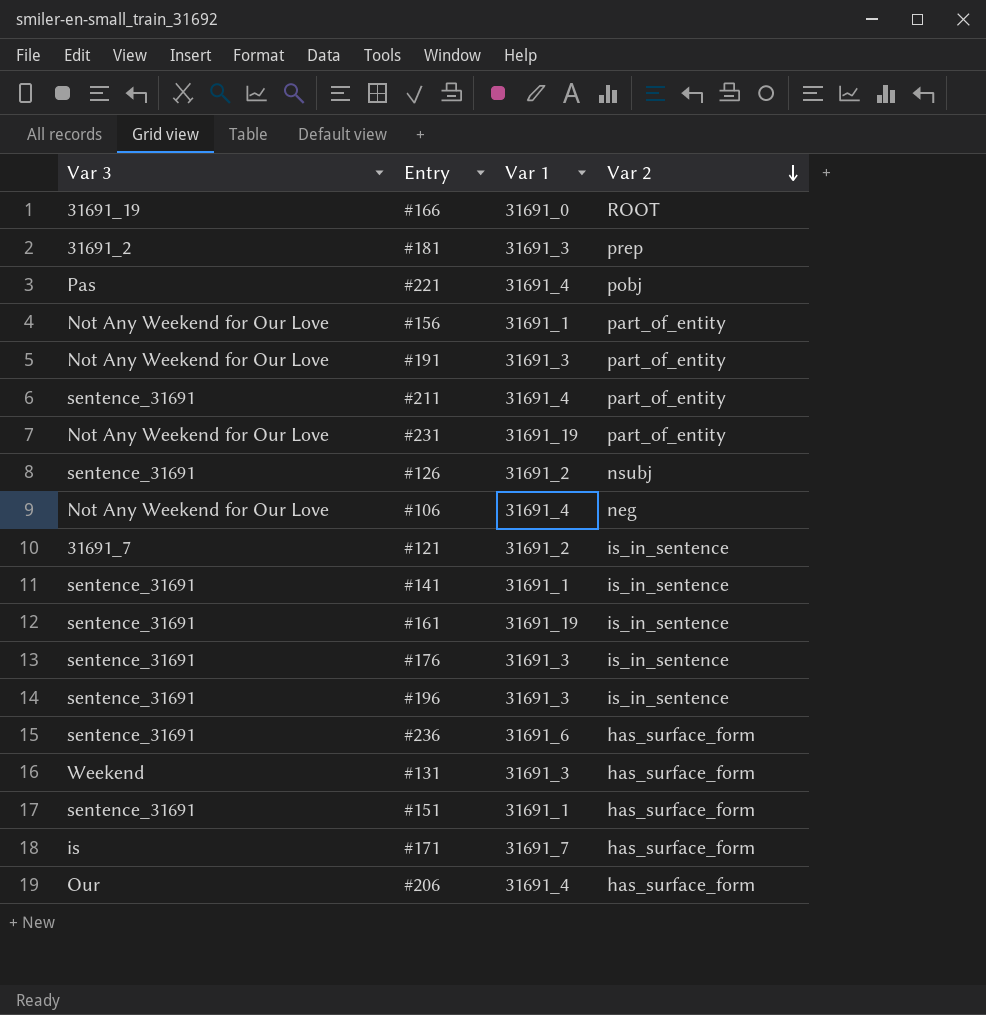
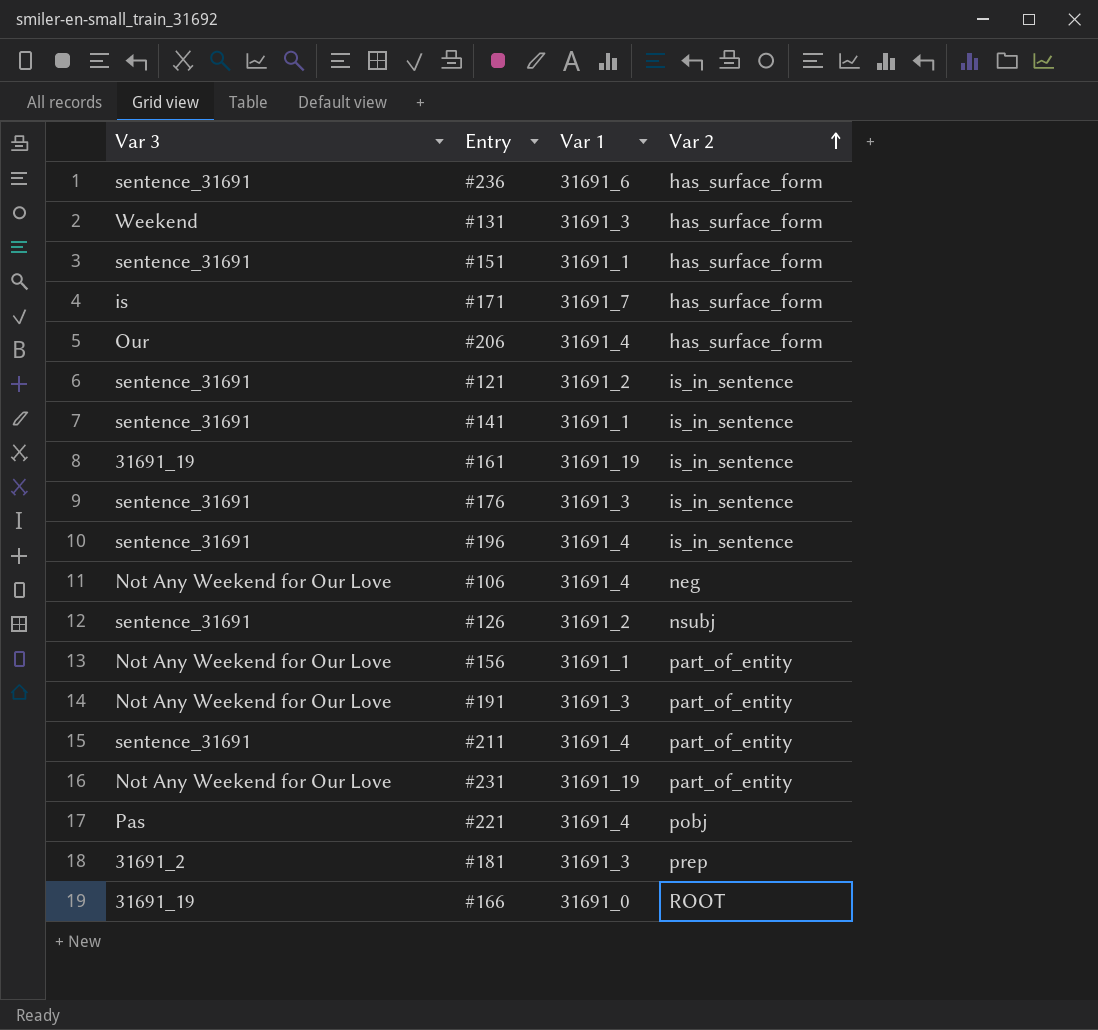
row order: Var 2 descending -> Var 2 ascending
#121 | Var 3: 31691_7 -> sentence_31691
#161 | Var 3: sentence_31691 -> 31691_19
#196 | Var 1: 31691_3 -> 31691_4

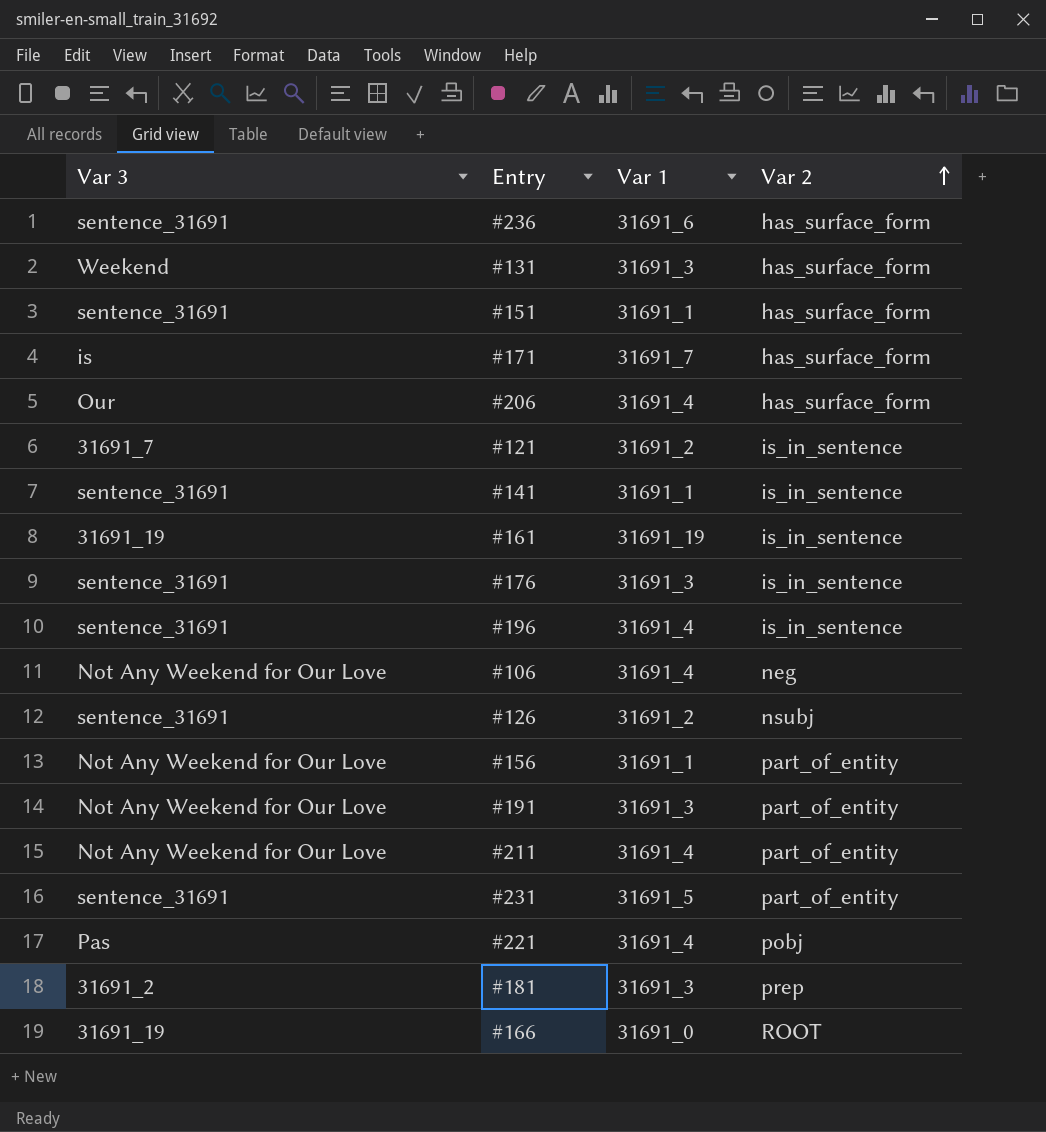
#121 | Var 3: sentence_31691 -> 31691_7
#211 | Var 3: sentence_31691 -> Not Any Weekend for Our Love
#231 | Var 3: Not Any Weekend for Our Love -> sentence_31691
#231 | Var 1: 31691_19 -> 31691_5

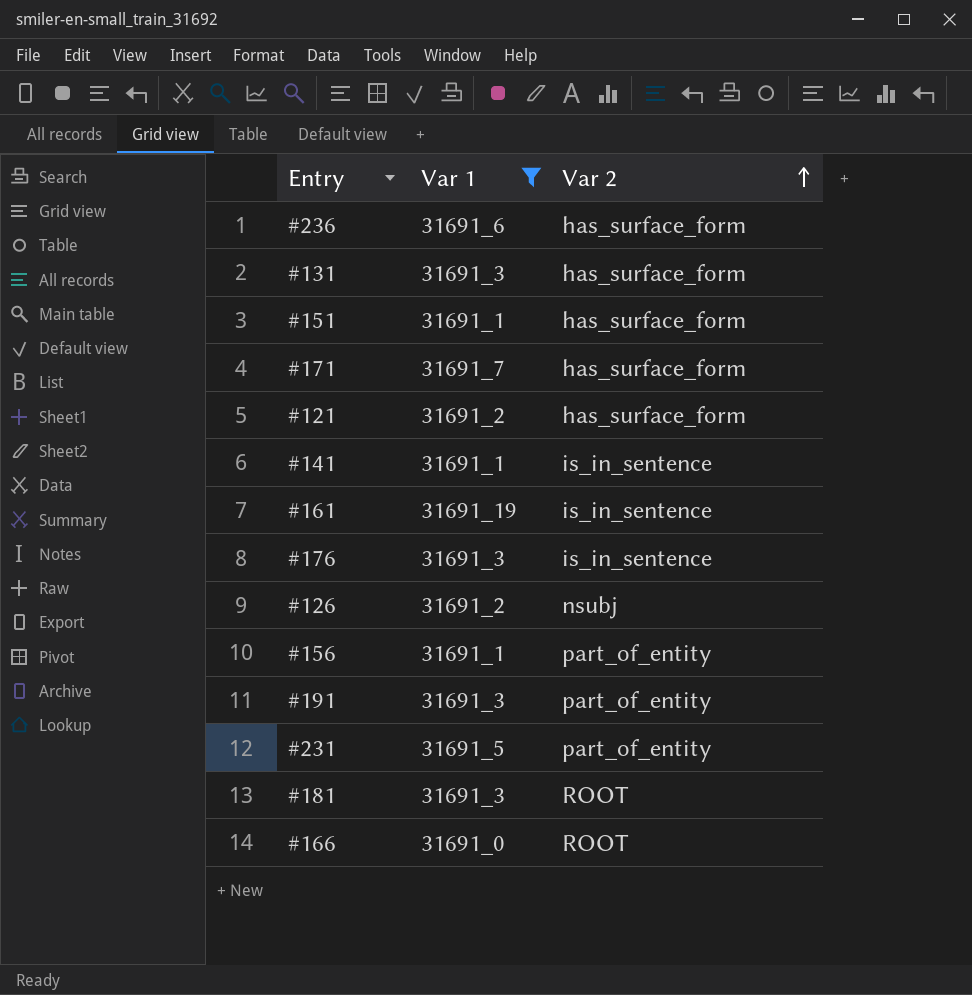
filter: none -> Var 1 != 31691_4
column Var 3 | position: 1 -> none
#121 | Var 2: is_in_sentence -> has_surface_form
#181 | Var 2: prep -> ROOT

